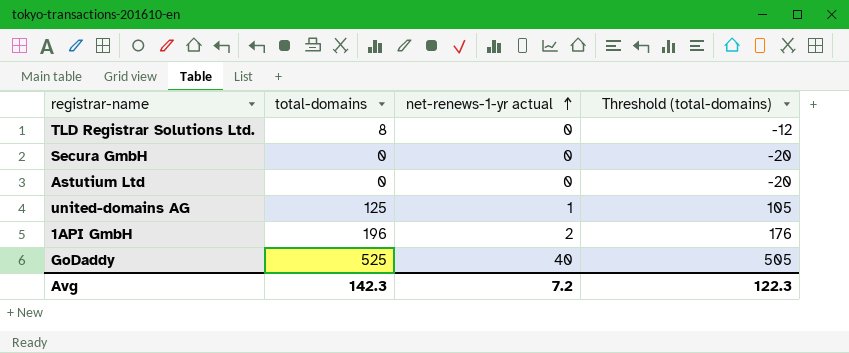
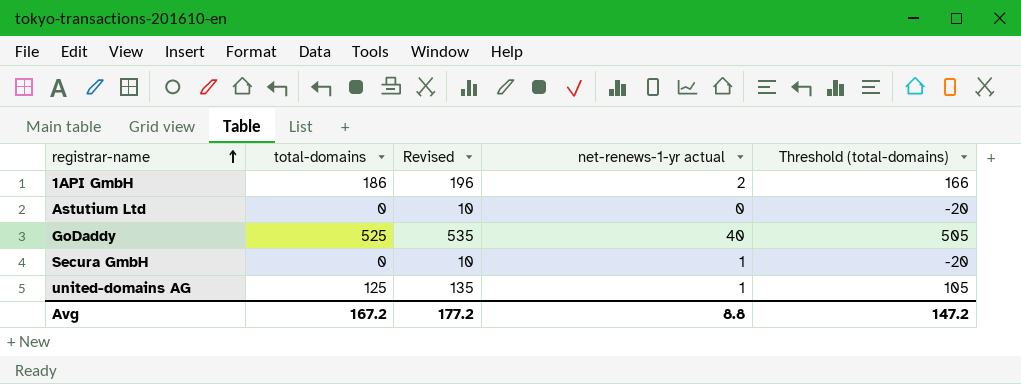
row order: net-renews-1-yr actual ascending -> registrar-name ascending
column Revised | formula: none -> [total-domains] + 10
row TLD Registrar Solutions Ltd.: 8 | 0 | -12 -> none
1API GmbH | total-domains: 196 -> 186
1API GmbH | Threshold (total-domains): 176 -> 166
Secura GmbH | net-renews-1-yr actual: 0 -> 1
Avg | total-domains: 142.3 -> 167.2
Avg | net-renews-1-yr actual: 7.2 -> 8.8
Avg | Threshold (total-domains): 122.3 -> 147.2

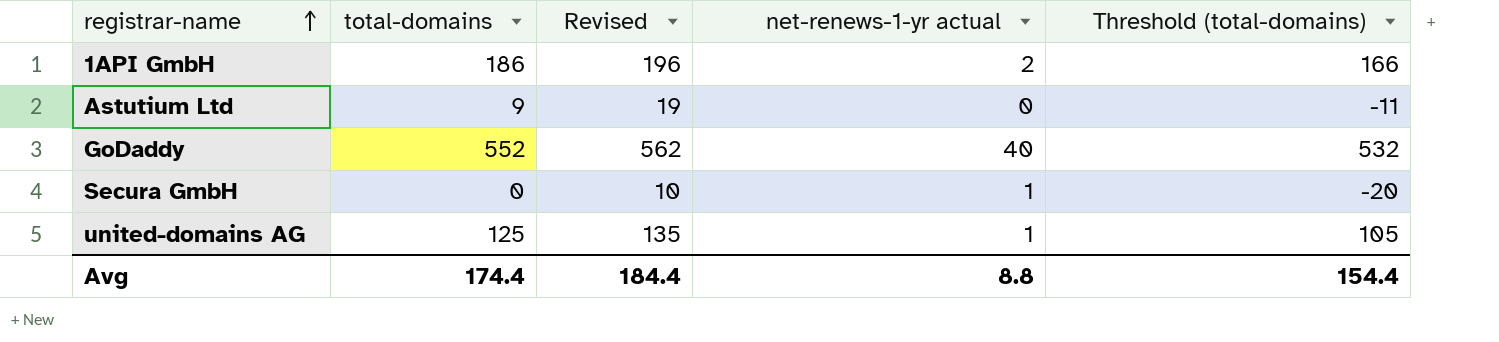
Astutium Ltd | total-domains: 0 -> 9
Astutium Ltd | Revised: 10 -> 19
Astutium Ltd | Threshold (total-domains): -20 -> -11
GoDaddy | total-domains: 525 -> 552
GoDaddy | Revised: 535 -> 562
GoDaddy | Threshold (total-domains): 505 -> 532
Avg | total-domains: 167.2 -> 174.4
Avg | Revised: 177.2 -> 184.4
Avg | Threshold (total-domains): 147.2 -> 154.4

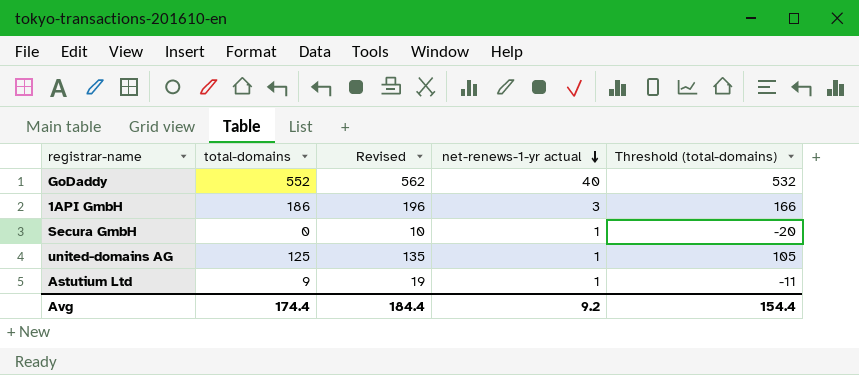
row order: registrar-name ascending -> net-renews-1-yr actual descending
1API GmbH | net-renews-1-yr actual: 2 -> 3
Astutium Ltd | net-renews-1-yr actual: 0 -> 1
Avg | net-renews-1-yr actual: 8.8 -> 9.2

